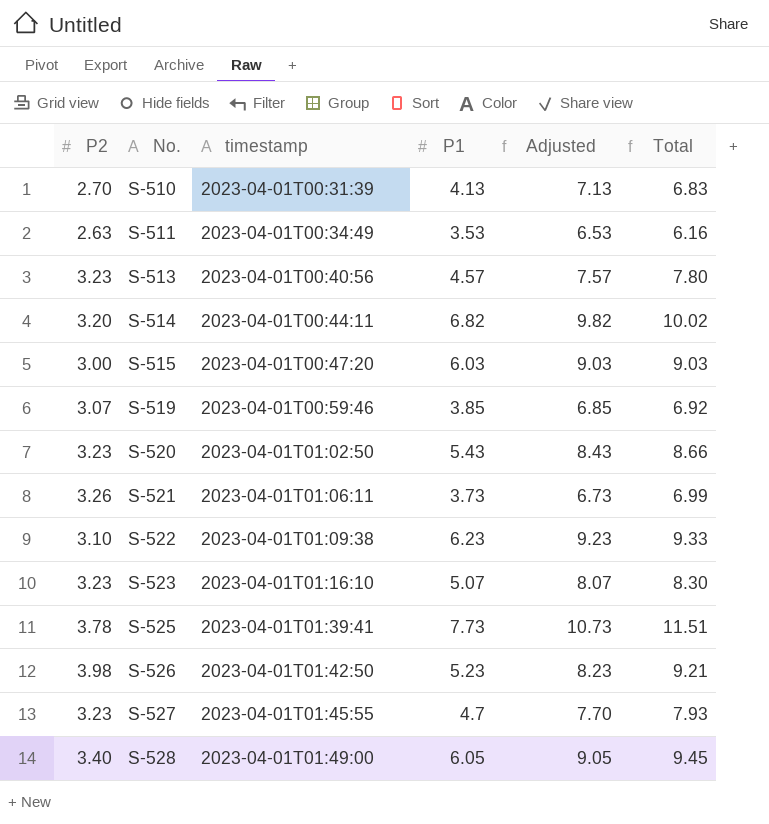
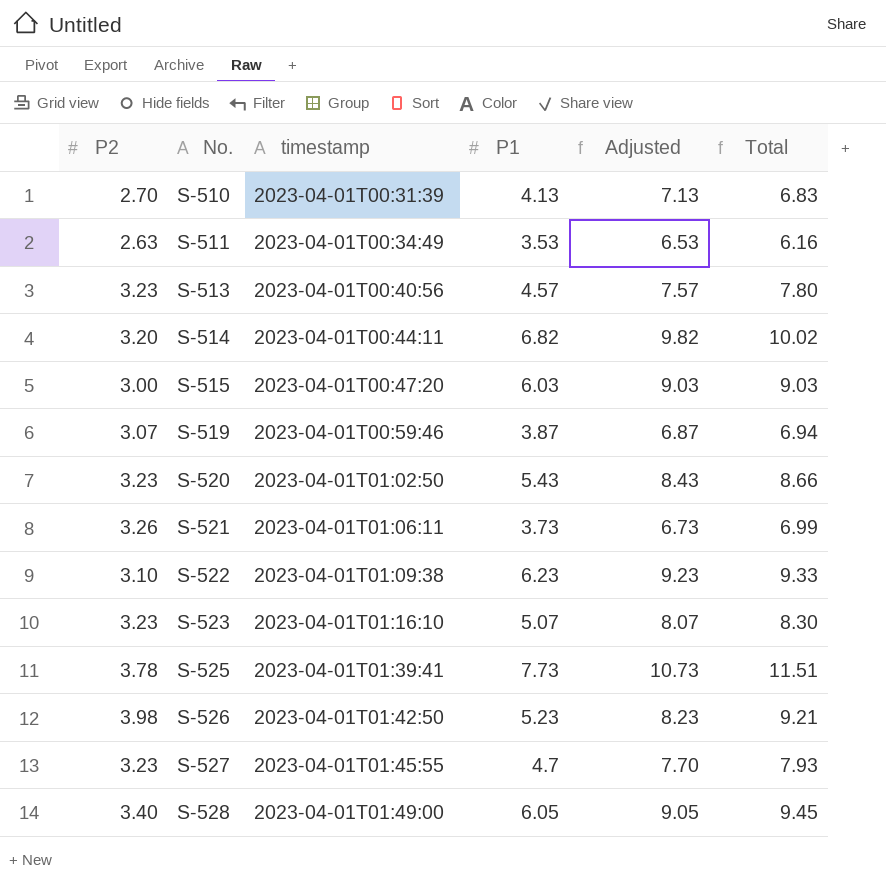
S-519 | P1: 3.85 -> 3.87
S-519 | Adjusted: 6.85 -> 6.87
S-519 | Total: 6.92 -> 6.94

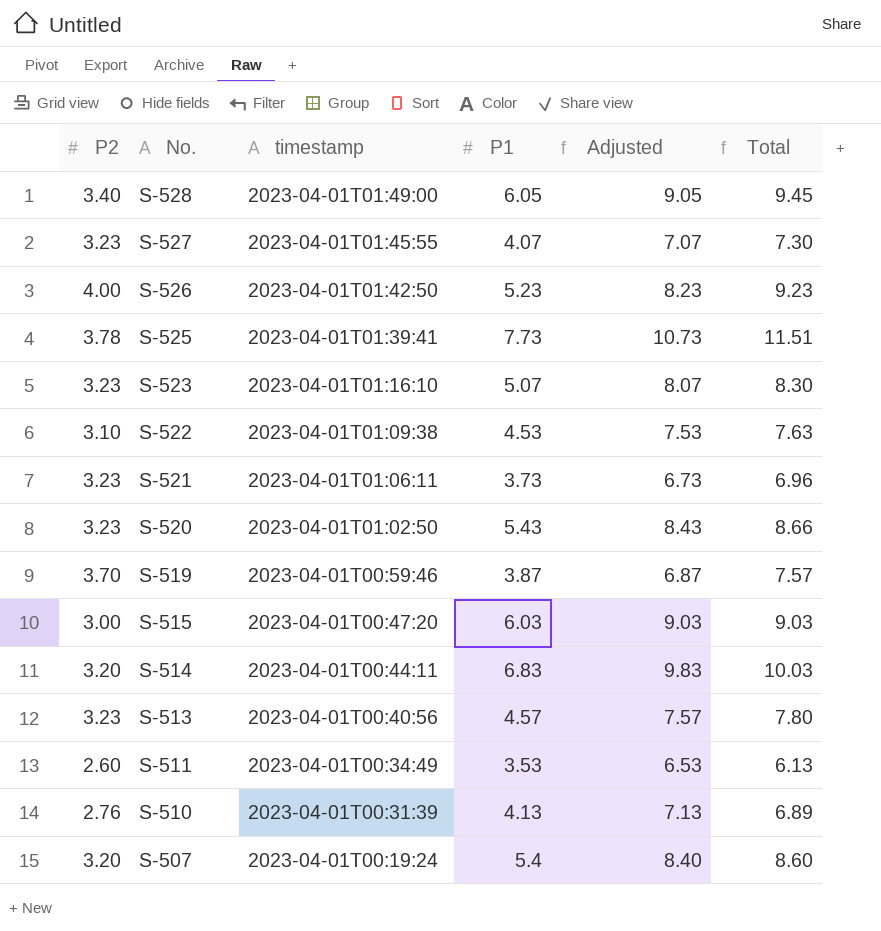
row order: No. ascending -> No. descending
S-527 | P1: 4.7 -> 4.07
S-527 | Adjusted: 7.70 -> 7.07
S-527 | Total: 7.93 -> 7.30
S-526 | P2: 3.98 -> 4.00
S-526 | Total: 9.21 -> 9.23
S-522 | P1: 6.23 -> 4.53
S-522 | Adjusted: 9.23 -> 7.53
S-522 | Total: 9.33 -> 7.63
S-521 | P2: 3.26 -> 3.23
S-521 | Total: 6.99 -> 6.96
S-519 | P2: 3.07 -> 3.70
S-519 | Total: 6.94 -> 7.57
S-514 | P1: 6.82 -> 6.83
S-514 | Adjusted: 9.82 -> 9.83
S-514 | Total: 10.02 -> 10.03
S-511 | P2: 2.63 -> 2.60
S-511 | Total: 6.16 -> 6.13
S-510 | P2: 2.70 -> 2.76
S-510 | Total: 6.83 -> 6.89
row S-507: none -> 3.20 | 2023-04-01T00:19:24 | 5.4 | 8.40 | 8.60

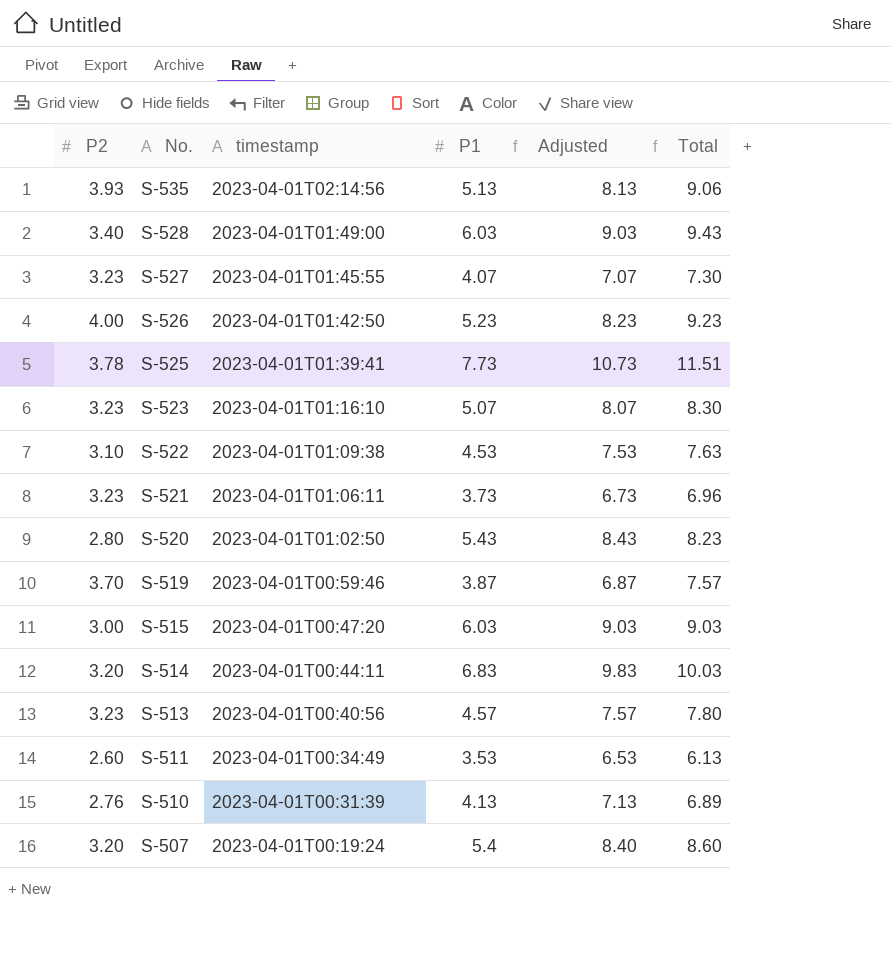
row S-535: none -> 3.93 | 2023-04-01T02:14:56 | 5.13 | 8.13 | 9.06
S-528 | P1: 6.05 -> 6.03
S-528 | Adjusted: 9.05 -> 9.03
S-528 | Total: 9.45 -> 9.43
S-520 | P2: 3.23 -> 2.80
S-520 | Total: 8.66 -> 8.23

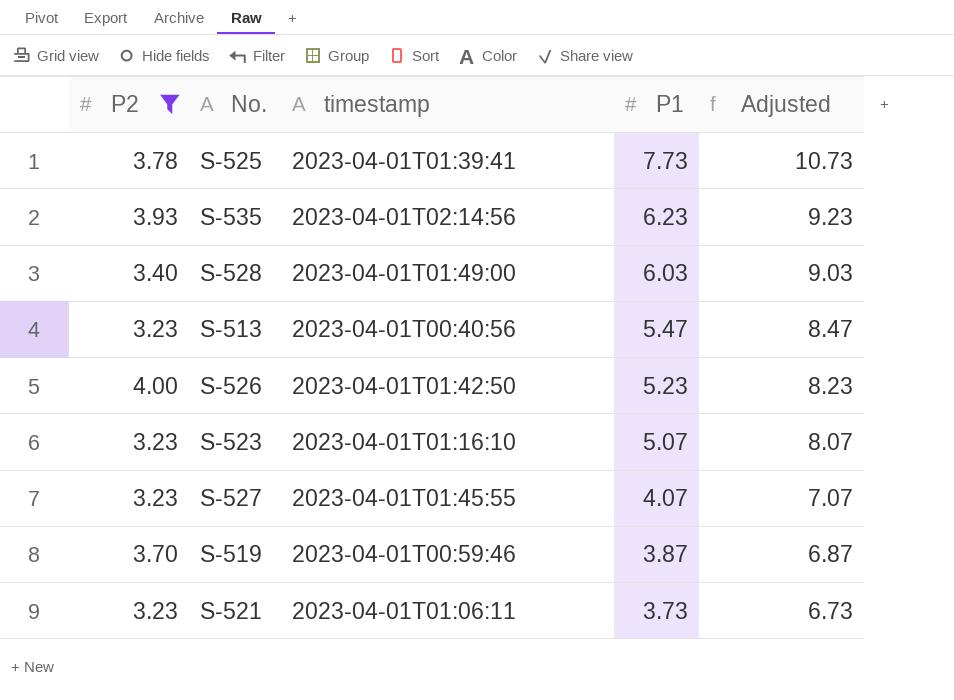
filter: none -> P2 >= 3.23
row order: No. descending -> P1 descending
column Total | formula: [P2] + [P1] -> none
S-535 | P1: 5.13 -> 6.23
S-535 | Adjusted: 8.13 -> 9.23
S-513 | P1: 4.57 -> 5.47
S-513 | Adjusted: 7.57 -> 8.47

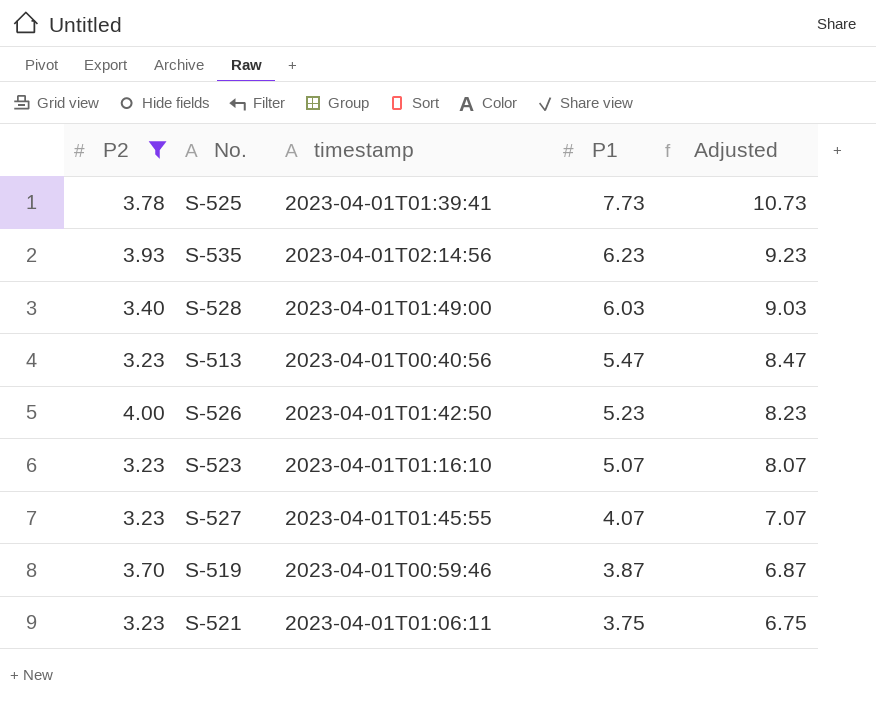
S-521 | P1: 3.73 -> 3.75
S-521 | Adjusted: 6.73 -> 6.75

